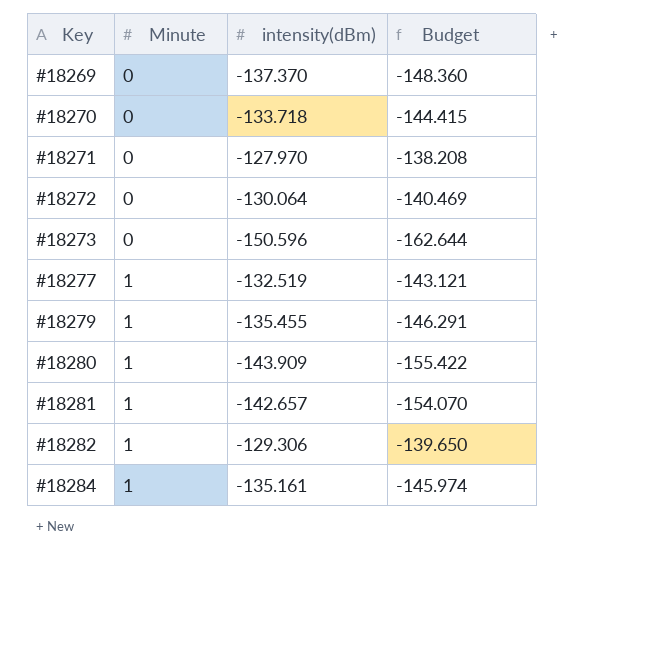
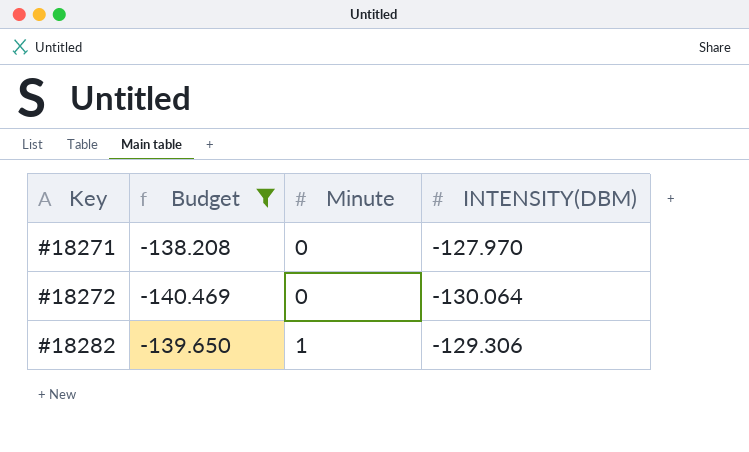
filter: none -> Budget >= -140.469
column Budget | position: 4 -> 2
column name: intensity(dBm) -> INTENSITY(DBM)

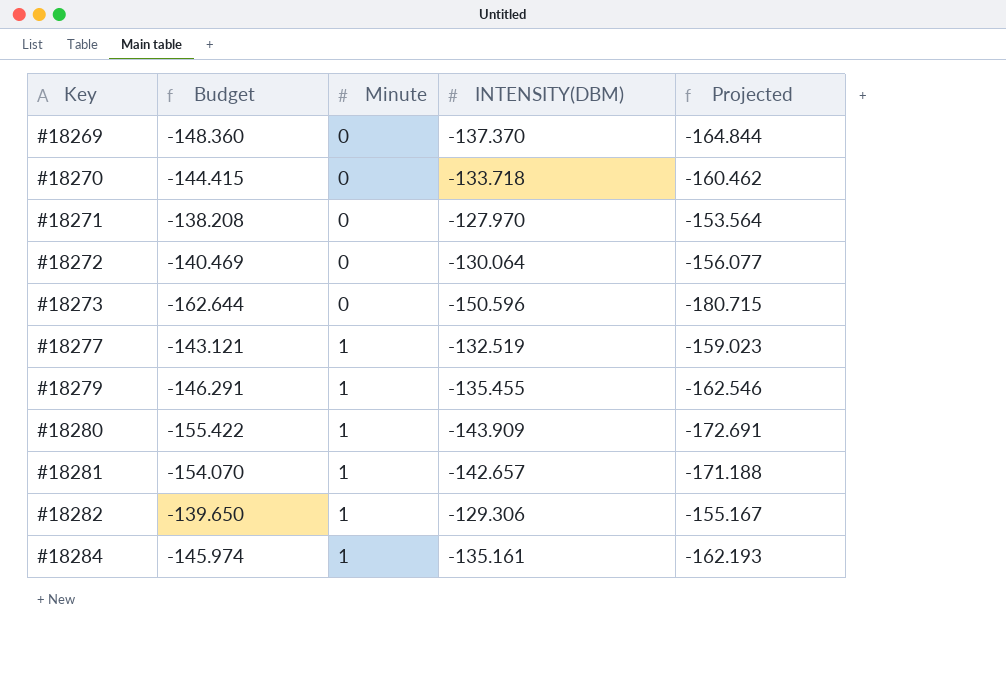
filter: Budget >= -140.469 -> none
column Projected | formula: none -> [INTENSITY(DBM)] * 1.2

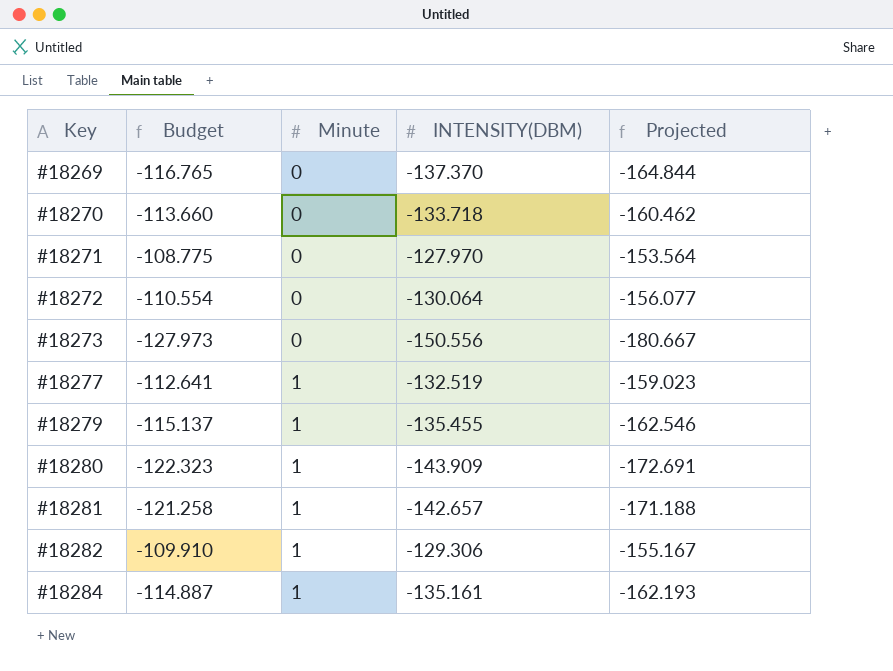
column Budget | formula: [INTENSITY(DBM)] * 1.08 -> [INTENSITY(DBM)] * 0.85
#18273 | INTENSITY(DBM): -150.596 -> -150.556
#18273 | Projected: -180.715 -> -180.667

